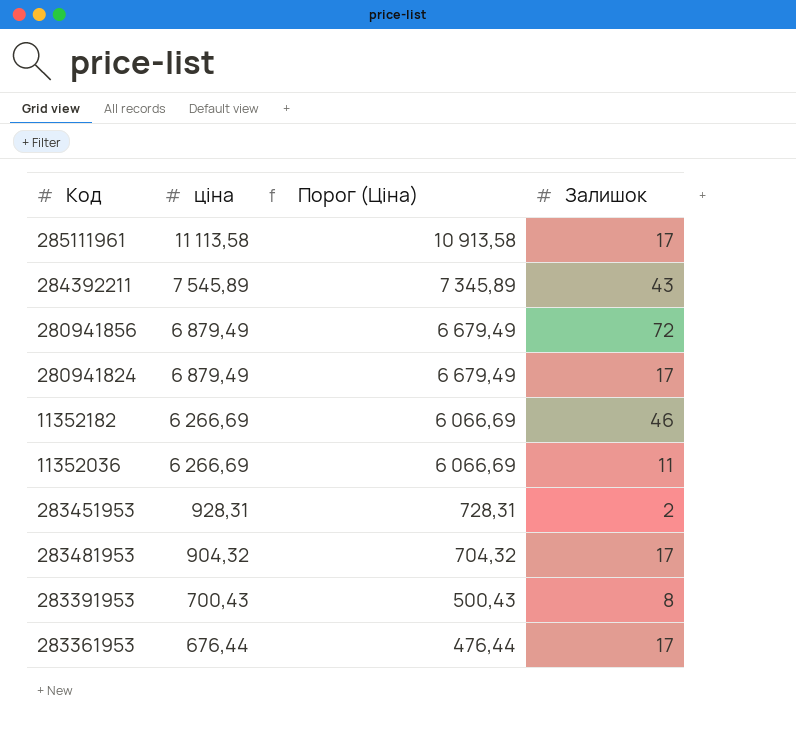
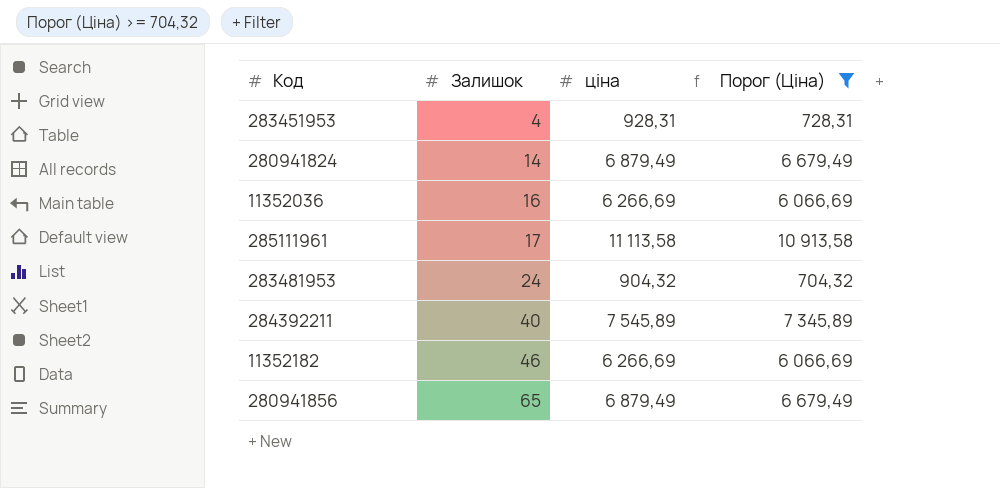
filter: none -> Порог (Ціна) >= 704,32
row order: ціна descending -> Залишок ascending
column Залишок | position: 4 -> 2
283451953 | Залишок: 2 -> 4
280941824 | Залишок: 17 -> 14
11352036 | Залишок: 11 -> 16
283481953 | Залишок: 17 -> 24
284392211 | Залишок: 43 -> 40
280941856 | Залишок: 72 -> 65

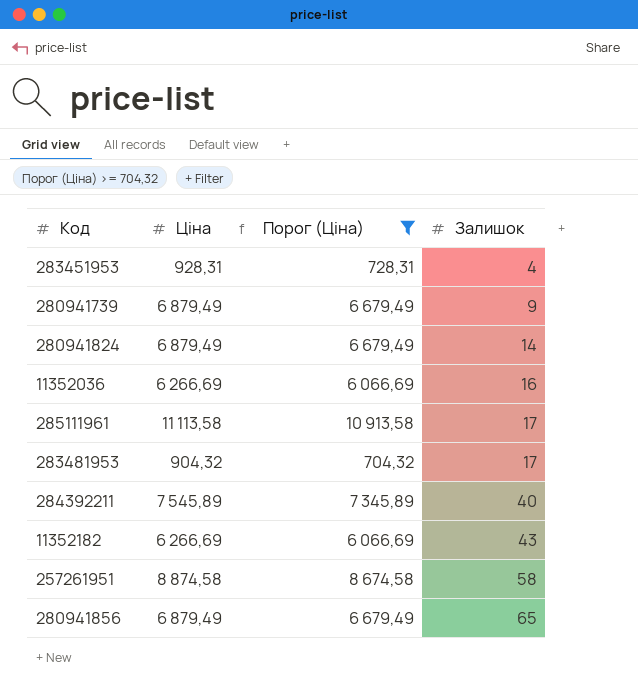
column name: ціна -> Ціна
column Залишок | position: 2 -> 4
row 280941739: none -> 6 879,49 | 6 679,49 | 9
283481953 | Залишок: 24 -> 17
11352182 | Залишок: 46 -> 43
row 257261951: none -> 8 874,58 | 8 674,58 | 58

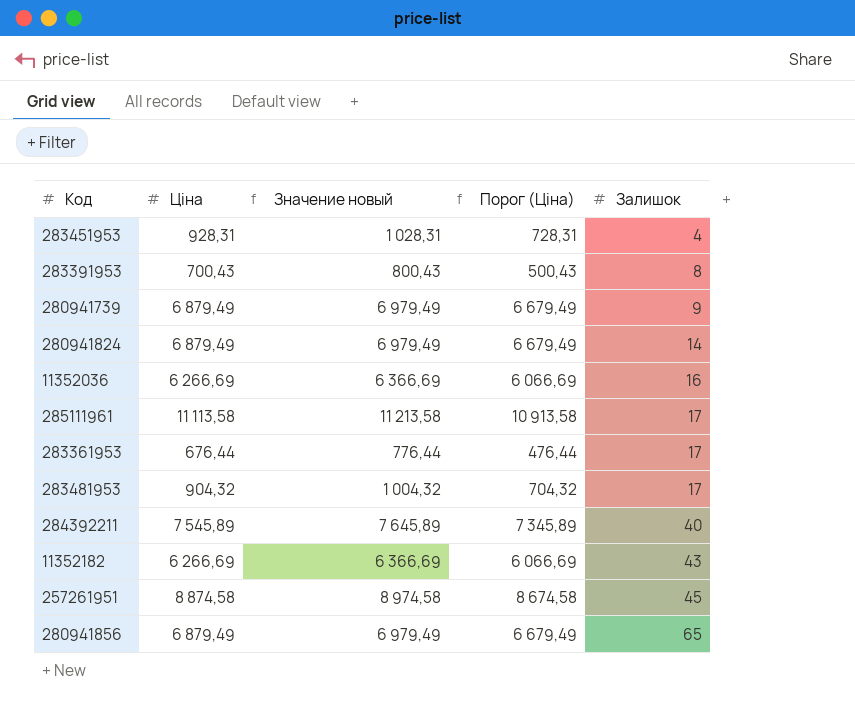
filter: Порог (Ціна) >= 704,32 -> none
column Значение новый | formula: none -> [Ціна] + 100
257261951 | Залишок: 58 -> 45

